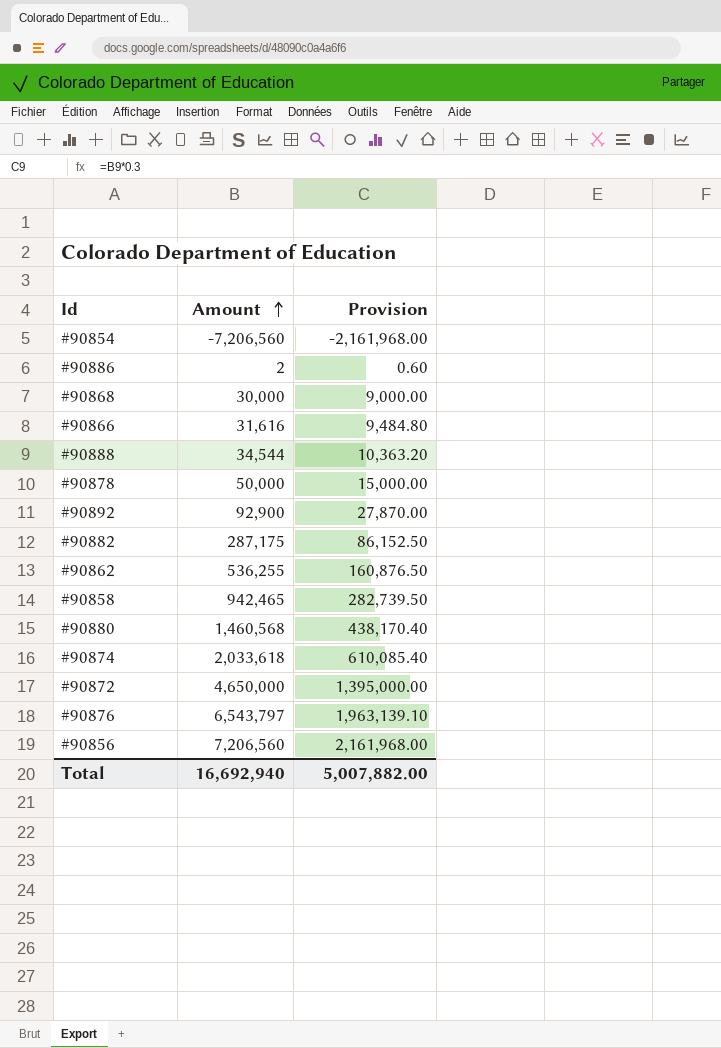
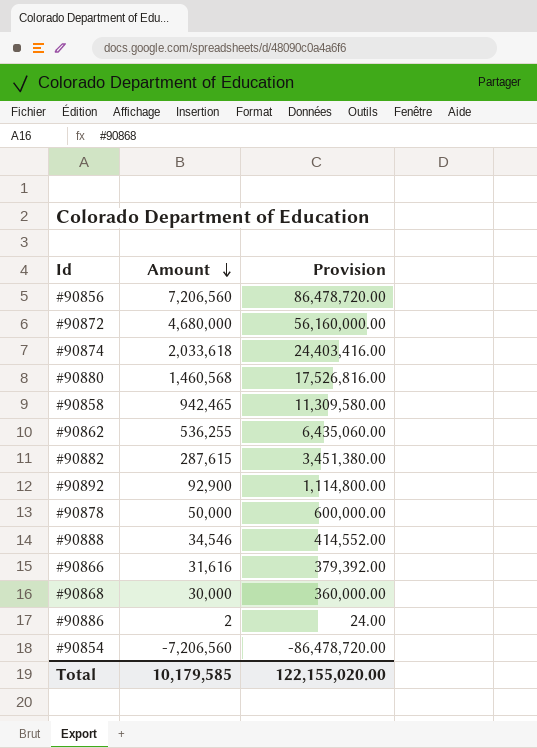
row order: Amount ascending -> Amount descending
column Provision | formula: [Amount] * 0.3 -> [Amount] * 12
row #90876: 6,543,797 | 1,963,139.10 -> none
#90872 | Amount: 4,650,000 -> 4,680,000
#90882 | Amount: 287,175 -> 287,615
#90888 | Amount: 34,544 -> 34,546
Total | Amount: 16,692,940 -> 10,179,585
Total | Provision: 5,007,882.00 -> 122,155,020.00

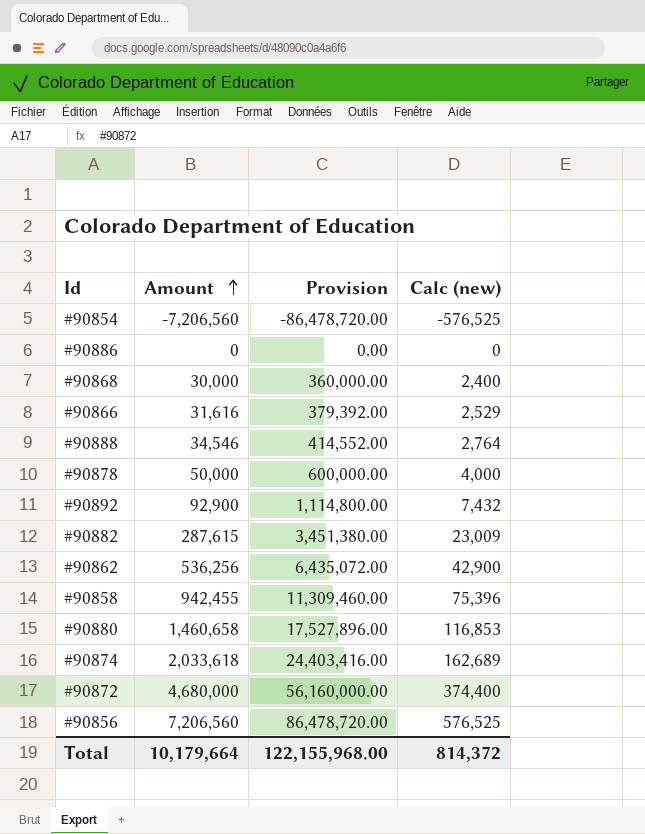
row order: Amount descending -> Amount ascending
column Calc (new) | formula: none -> [Amount] * 0.08
#90886 | Amount: 2 -> 0
#90886 | Provision: 24.00 -> 0.00
#90862 | Amount: 536,255 -> 536,256
#90862 | Provision: 6,435,060.00 -> 6,435,072.00
#90858 | Amount: 942,465 -> 942,455
#90858 | Provision: 11,309,580.00 -> 11,309,460.00
#90880 | Amount: 1,460,568 -> 1,460,658
#90880 | Provision: 17,526,816.00 -> 17,527,896.00
Total | Amount: 10,179,585 -> 10,179,664
Total | Provision: 122,155,020.00 -> 122,155,968.00

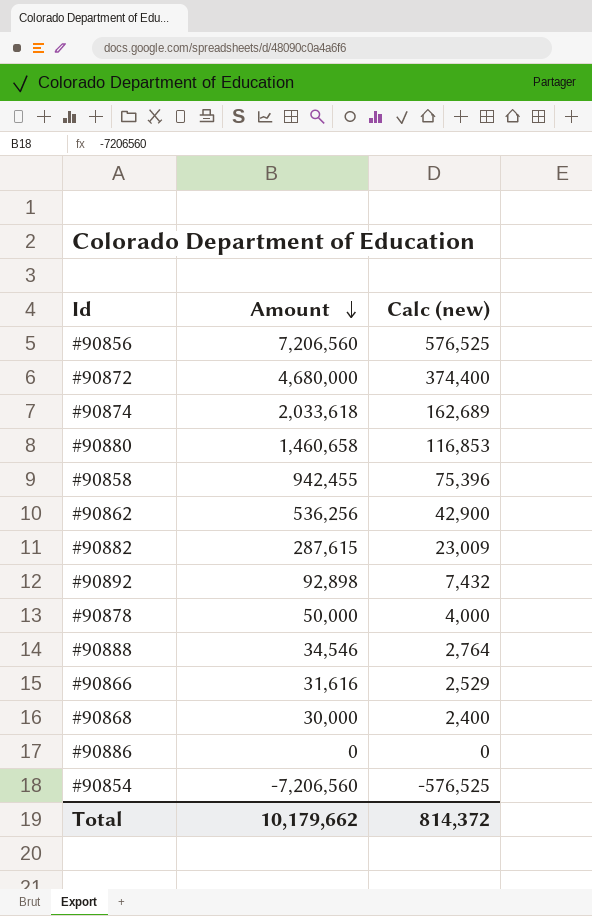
row order: Amount ascending -> Amount descending
column Provision | formula: [Amount] * 12 -> none
#90892 | Amount: 92,900 -> 92,898
Total | Amount: 10,179,664 -> 10,179,662

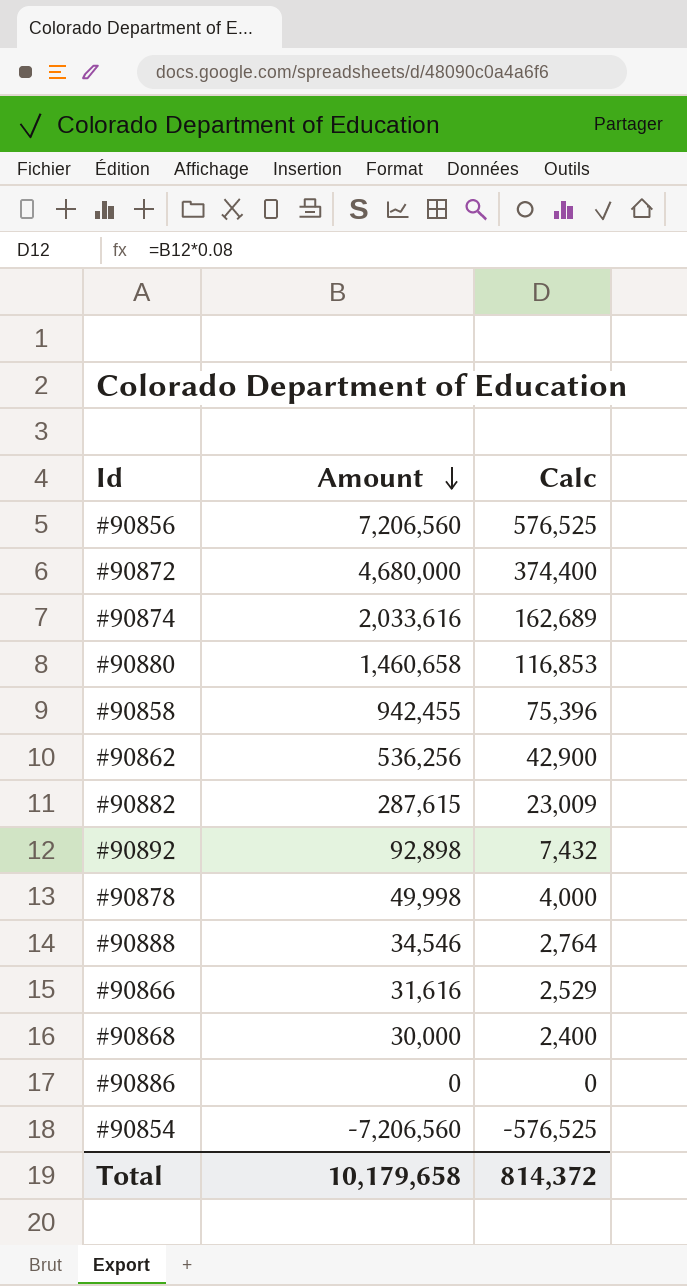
column name: Calc (new) -> Calc
#90874 | Amount: 2,033,618 -> 2,033,616
#90878 | Amount: 50,000 -> 49,998
Total | Amount: 10,179,662 -> 10,179,658

